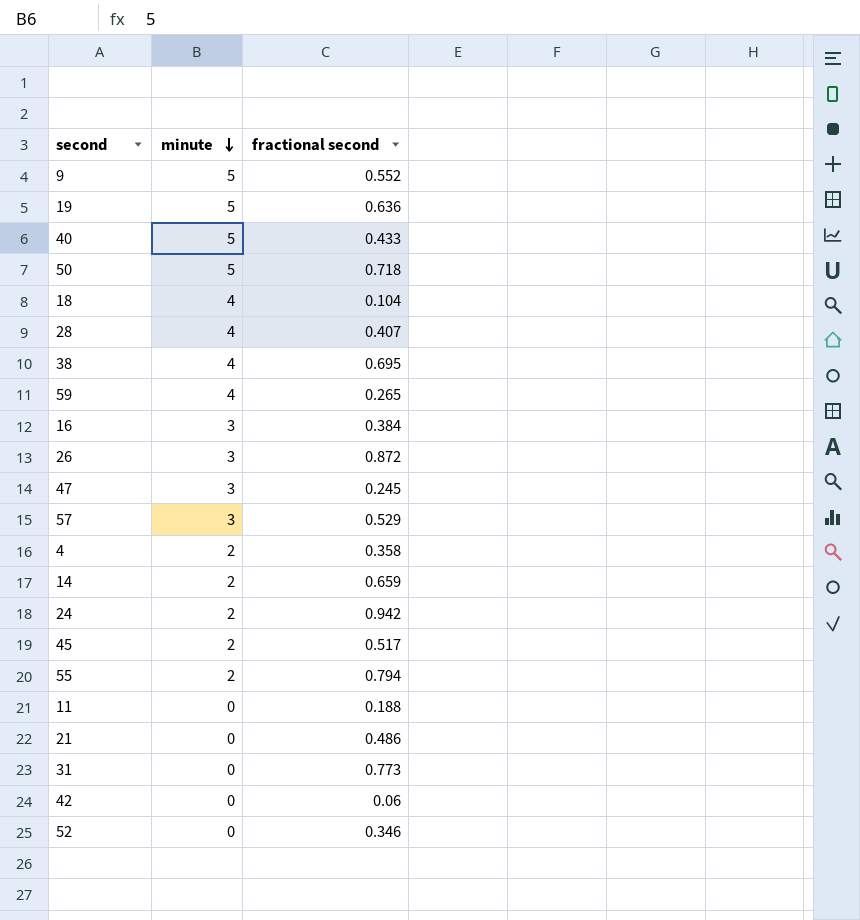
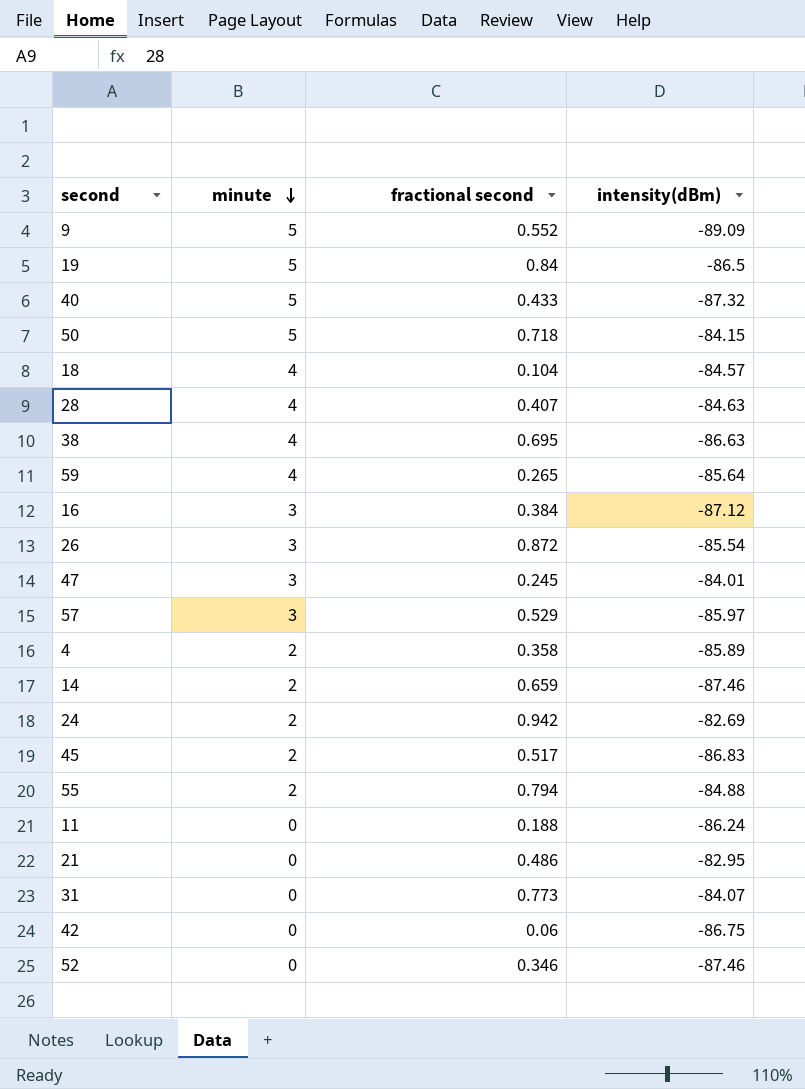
column intensity(dBm) | position: none -> 4
19 | fractional second: 0.636 -> 0.84

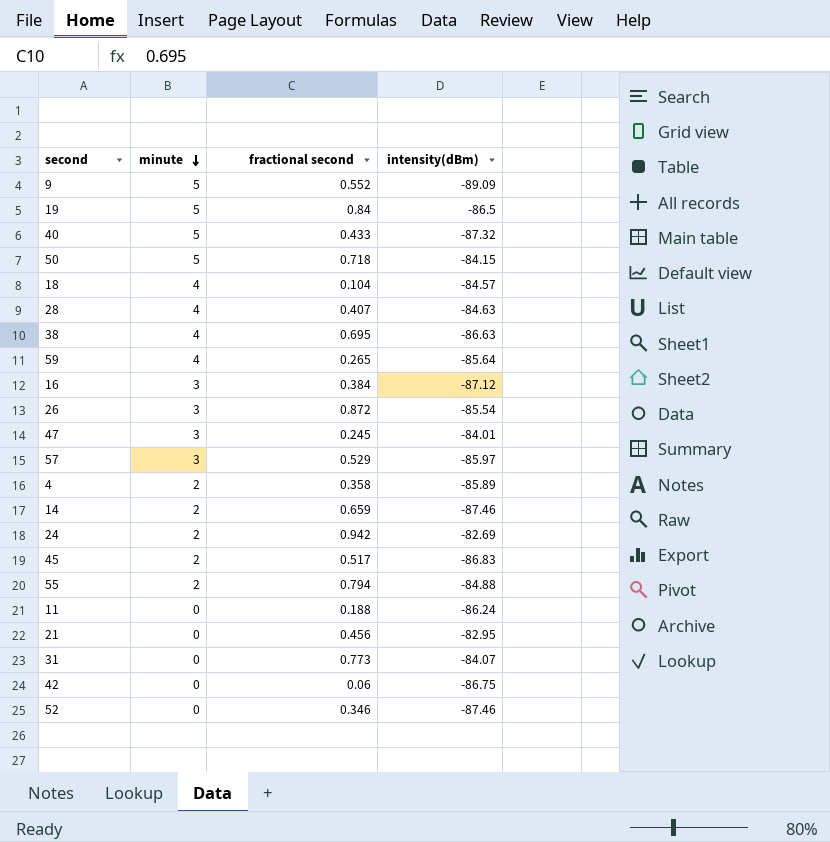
21 | fractional second: 0.486 -> 0.456

